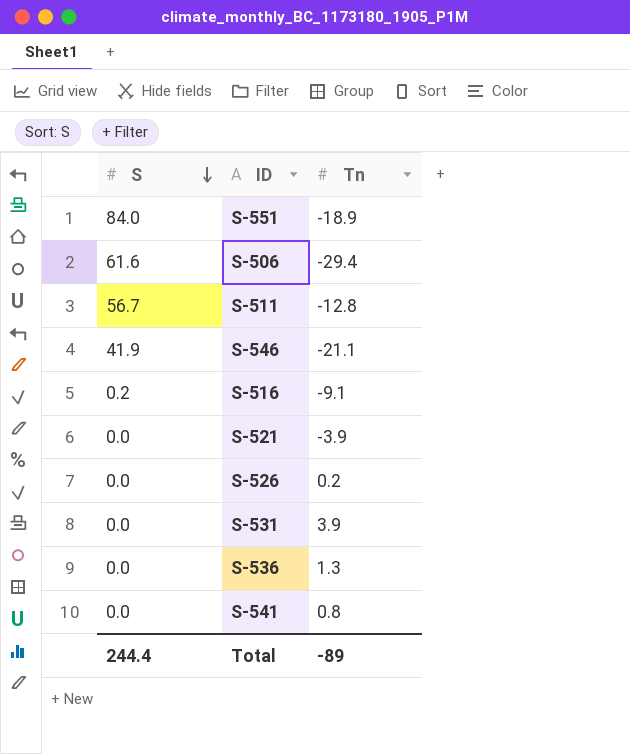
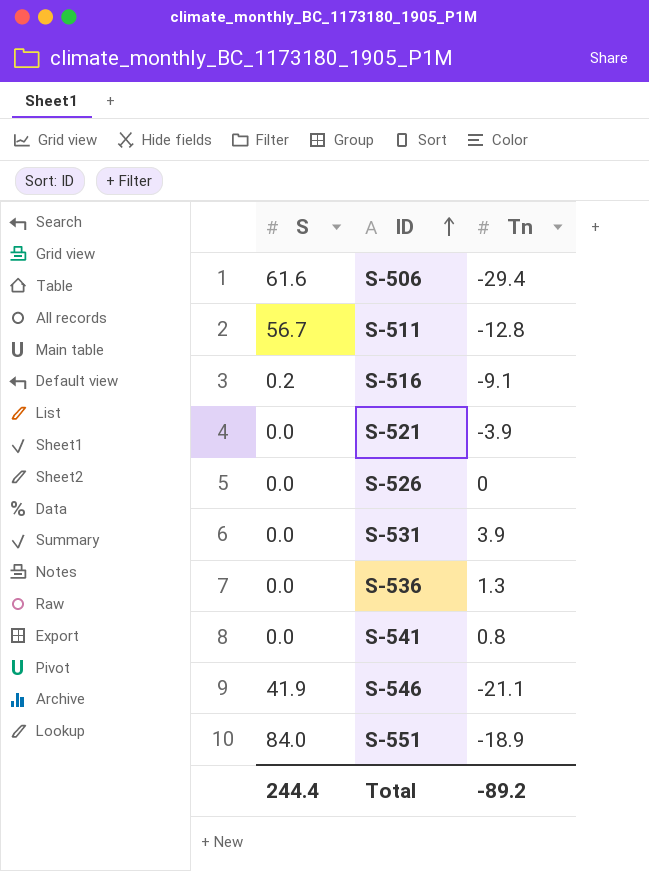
row order: S descending -> ID ascending
S-526 | Tn: 0.2 -> 0
Total | Tn: -89 -> -89.2

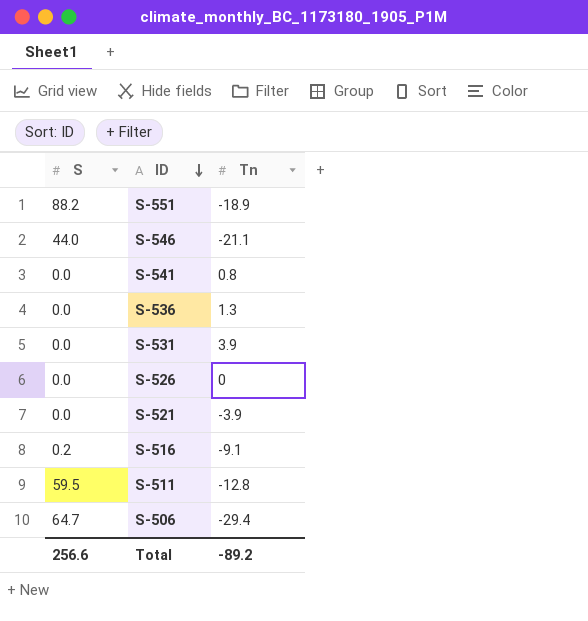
row order: ID ascending -> ID descending
S-551 | S: 84.0 -> 88.2
S-546 | S: 41.9 -> 44.0
S-511 | S: 56.7 -> 59.5
S-506 | S: 61.6 -> 64.7
Total | S: 244.4 -> 256.6

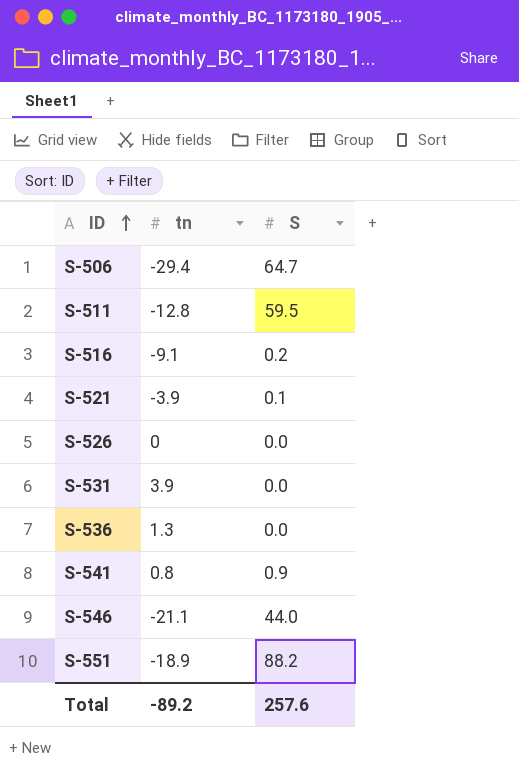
row order: ID descending -> ID ascending
column name: Tn -> tn
column S | position: 1 -> 3
S-521 | S: 0.0 -> 0.1
S-541 | S: 0.0 -> 0.9
Total | S: 256.6 -> 257.6

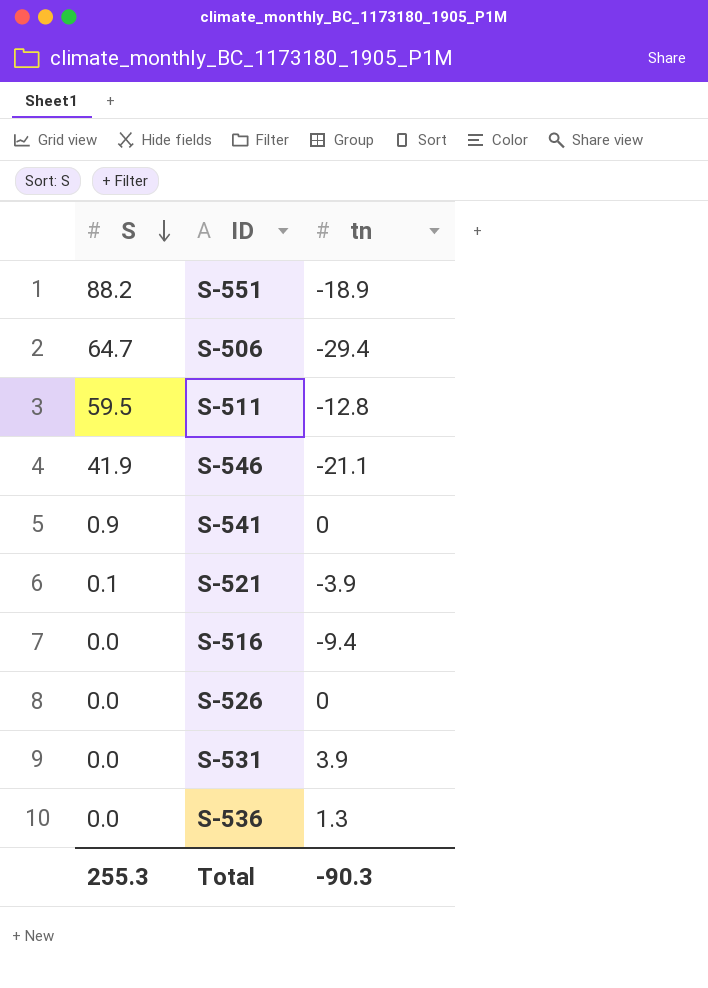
row order: ID ascending -> S descending
column S | position: 3 -> 1
S-546 | S: 44.0 -> 41.9
S-541 | tn: 0.8 -> 0
S-516 | S: 0.2 -> 0.0
S-516 | tn: -9.1 -> -9.4
Total | S: 257.6 -> 255.3
Total | tn: -89.2 -> -90.3

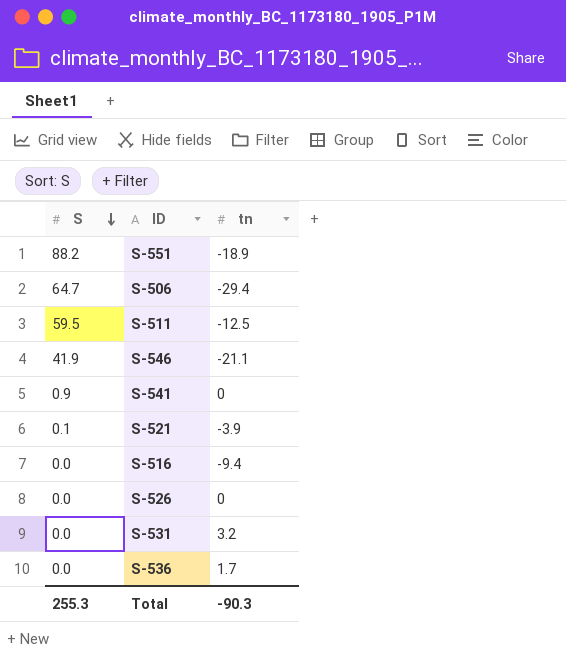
S-511 | tn: -12.8 -> -12.5
S-531 | tn: 3.9 -> 3.2
S-536 | tn: 1.3 -> 1.7

